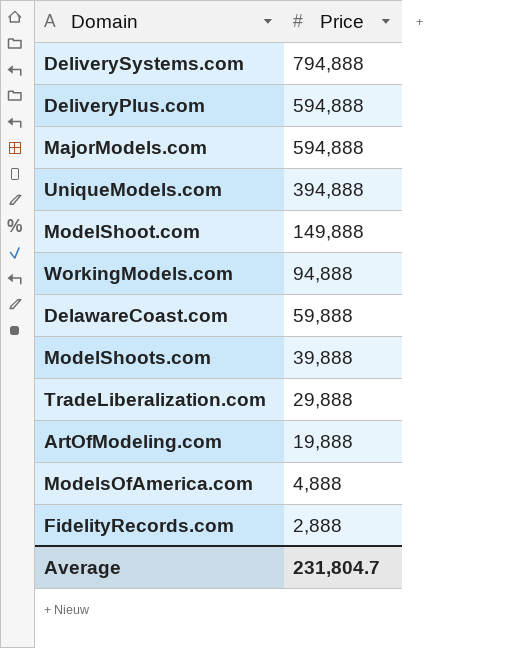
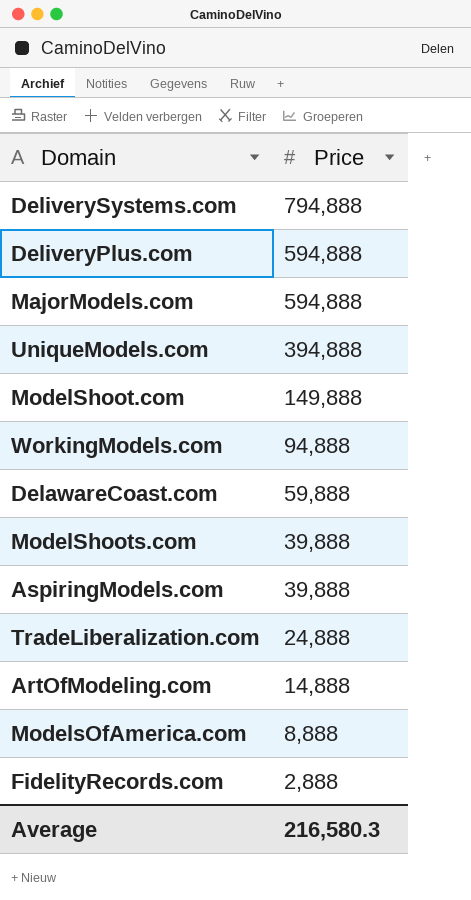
row AspiringModels.com: none -> 39,888
TradeLiberalization.com | Price: 29,888 -> 24,888
ArtOfModeling.com | Price: 19,888 -> 14,888
ModelsOfAmerica.com | Price: 4,888 -> 8,888
Average | Price: 231,804.7 -> 216,580.3

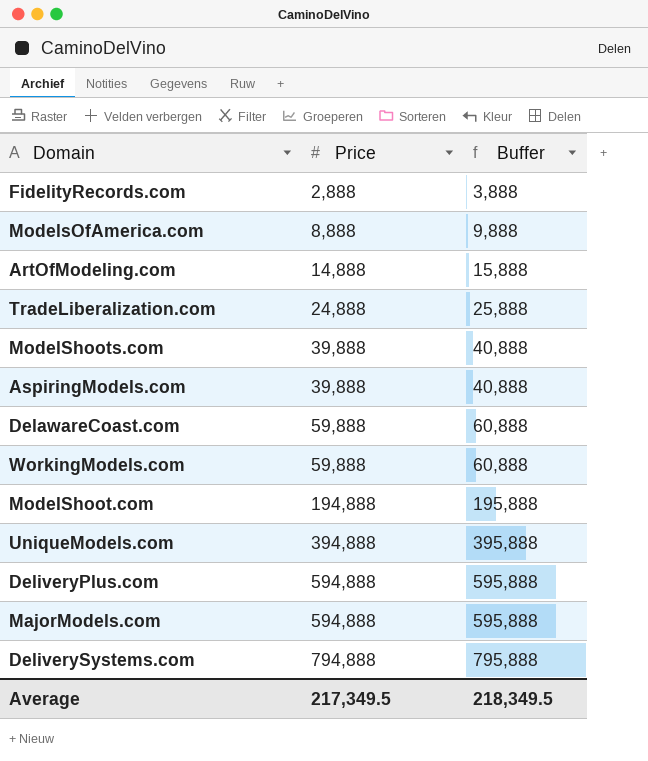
row order: Price descending -> Price ascending
column Buffer | formula: none -> [Price] + 1000
WorkingModels.com | Price: 94,888 -> 59,888
ModelShoot.com | Price: 149,888 -> 194,888
Average | Price: 216,580.3 -> 217,349.5

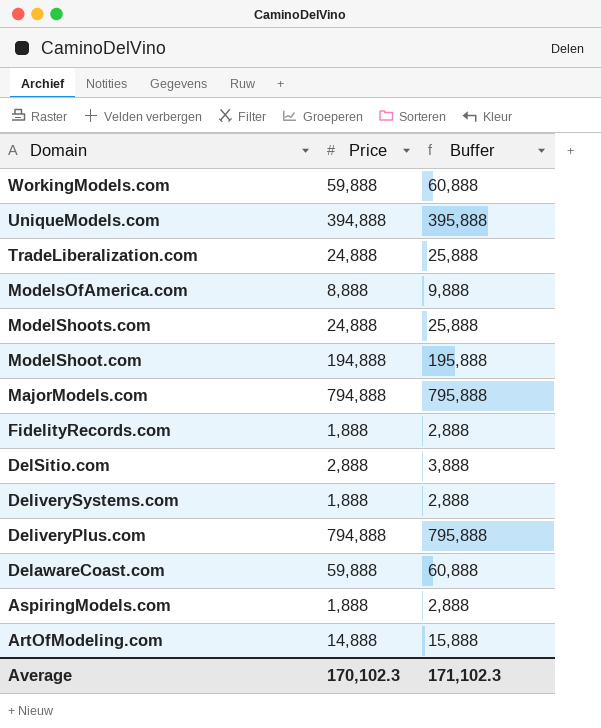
row order: Price ascending -> Domain descending
ModelShoots.com | Price: 39,888 -> 24,888
ModelShoots.com | Buffer: 40,888 -> 25,888
MajorModels.com | Price: 594,888 -> 794,888
MajorModels.com | Buffer: 595,888 -> 795,888
FidelityRecords.com | Price: 2,888 -> 1,888
FidelityRecords.com | Buffer: 3,888 -> 2,888
row DelSitio.com: none -> 2,888 | 3,888
DeliverySystems.com | Price: 794,888 -> 1,888
DeliverySystems.com | Buffer: 795,888 -> 2,888
DeliveryPlus.com | Price: 594,888 -> 794,888
DeliveryPlus.com | Buffer: 595,888 -> 795,888
AspiringModels.com | Price: 39,888 -> 1,888
AspiringModels.com | Buffer: 40,888 -> 2,888
Average | Price: 217,349.5 -> 170,102.3
Average | Buffer: 218,349.5 -> 171,102.3

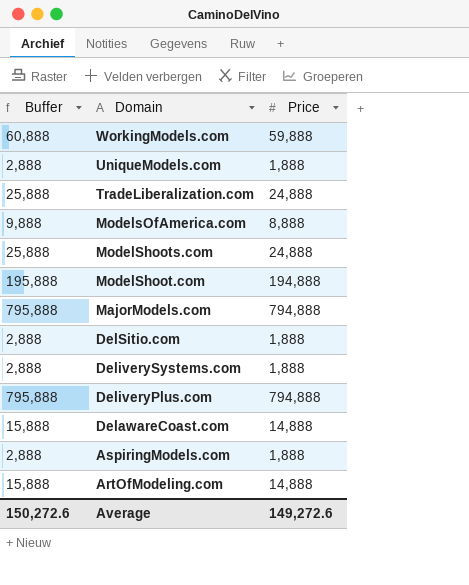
column Buffer | position: 3 -> 1
row FidelityRecords.com: 1,888 | 2,888 -> none
UniqueModels.com | Buffer: 395,888 -> 2,888
UniqueModels.com | Price: 394,888 -> 1,888
DelSitio.com | Buffer: 3,888 -> 2,888
DelSitio.com | Price: 2,888 -> 1,888
DelawareCoast.com | Buffer: 60,888 -> 15,888
DelawareCoast.com | Price: 59,888 -> 14,888
Average | Buffer: 171,102.3 -> 150,272.6
Average | Price: 170,102.3 -> 149,272.6

